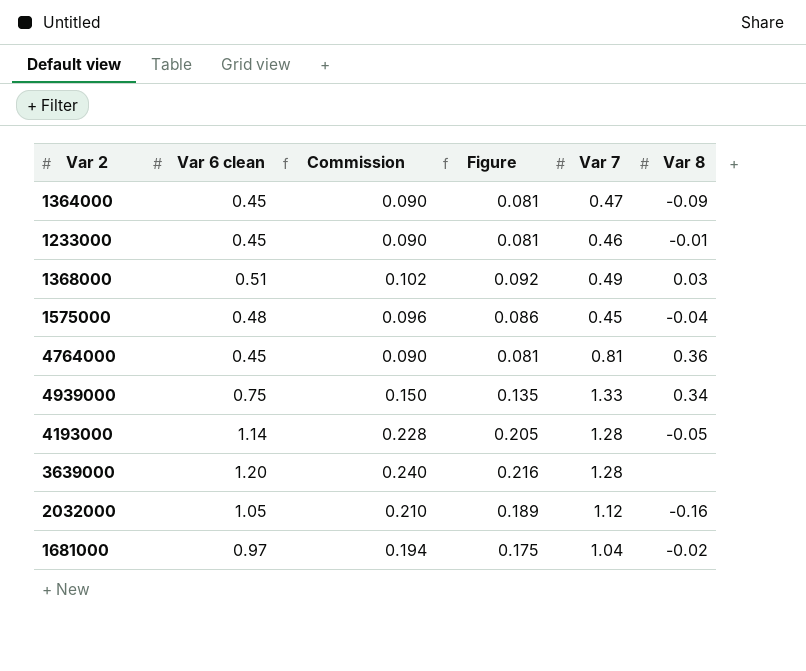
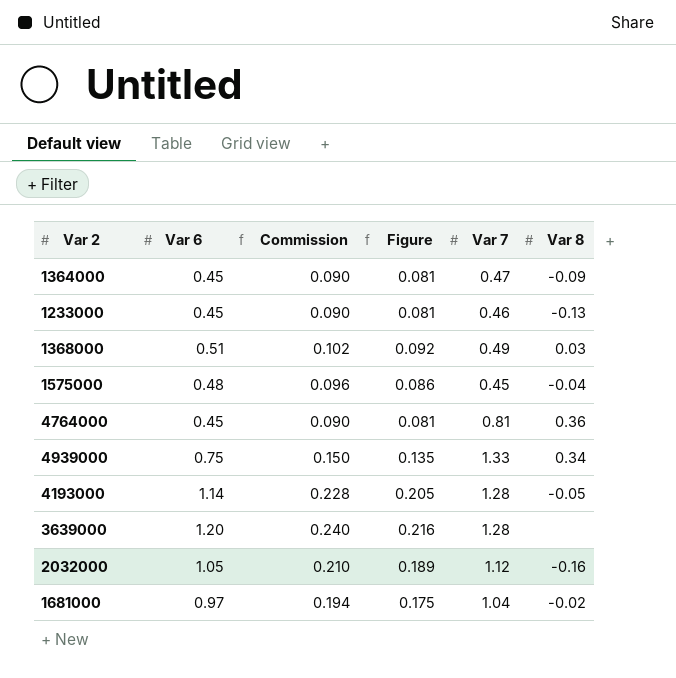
column name: Var 6 clean -> Var 6
1233000 | Var 8: -0.01 -> -0.13

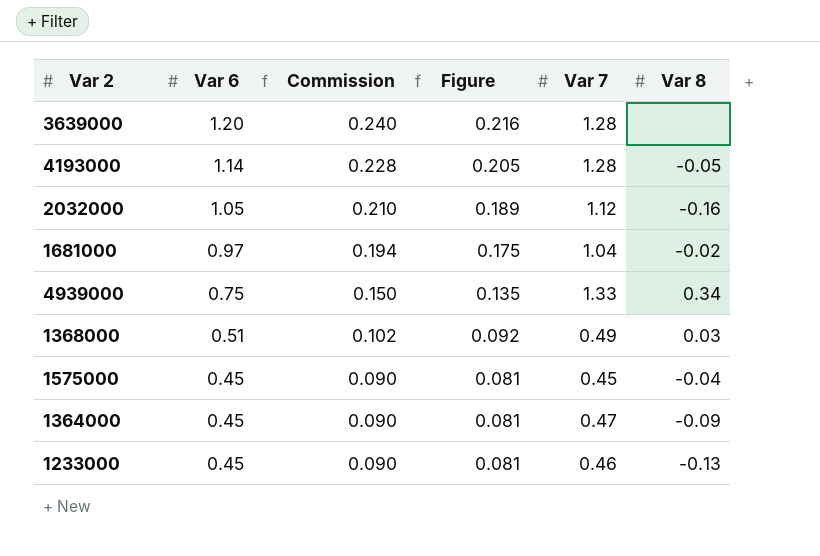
row order: none -> Var 6 descending
row 4764000: 0.45 | 0.090 | 0.081 | 0.81 | 0.36 -> none
1575000 | Var 6: 0.48 -> 0.45
1575000 | Commission: 0.096 -> 0.090
1575000 | Figure: 0.086 -> 0.081

